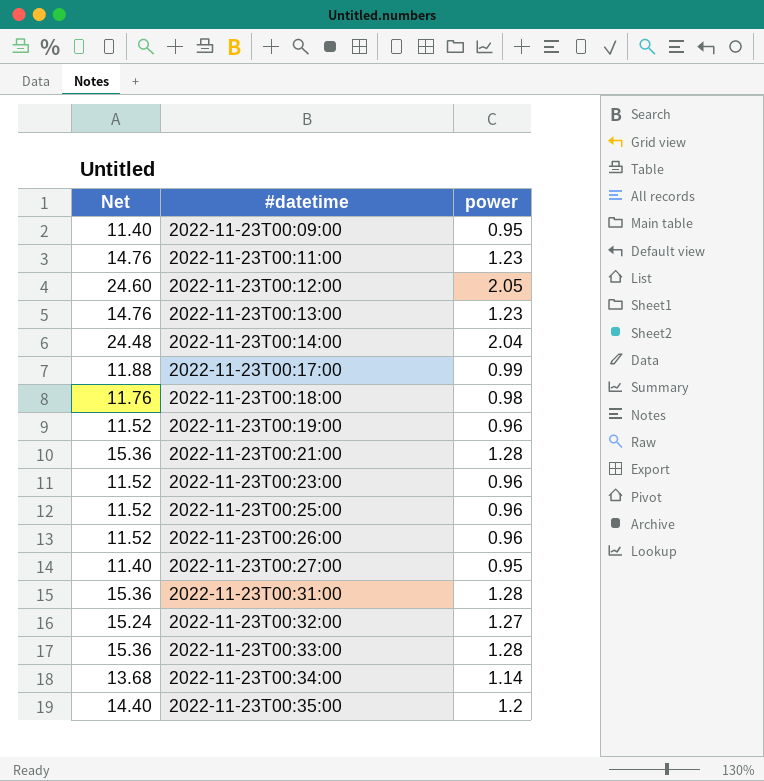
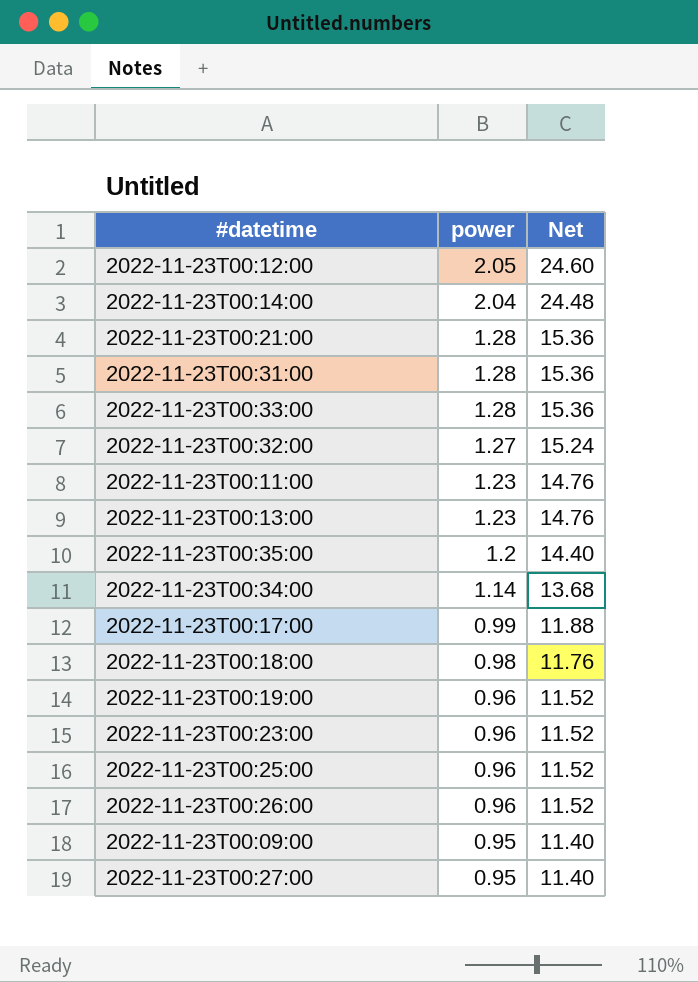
row order: #datetime ascending -> power descending
column Net | position: 1 -> 3

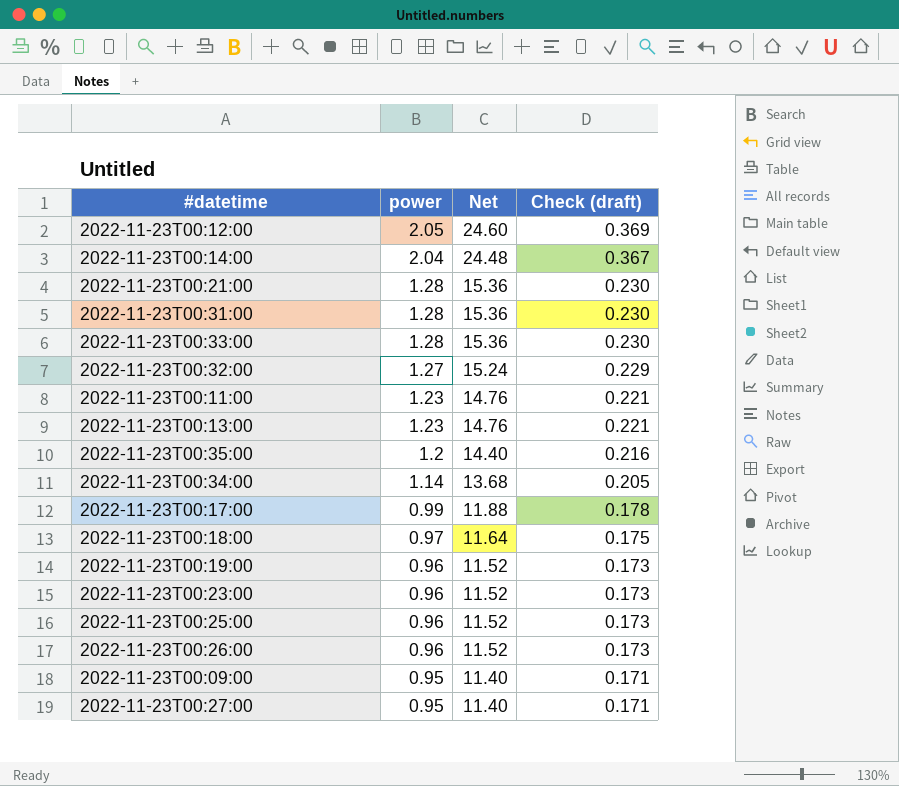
column Check (draft) | formula: none -> [power] * 0.18
2022-11-23T00:18:00 | power: 0.98 -> 0.97
2022-11-23T00:18:00 | Net: 11.76 -> 11.64

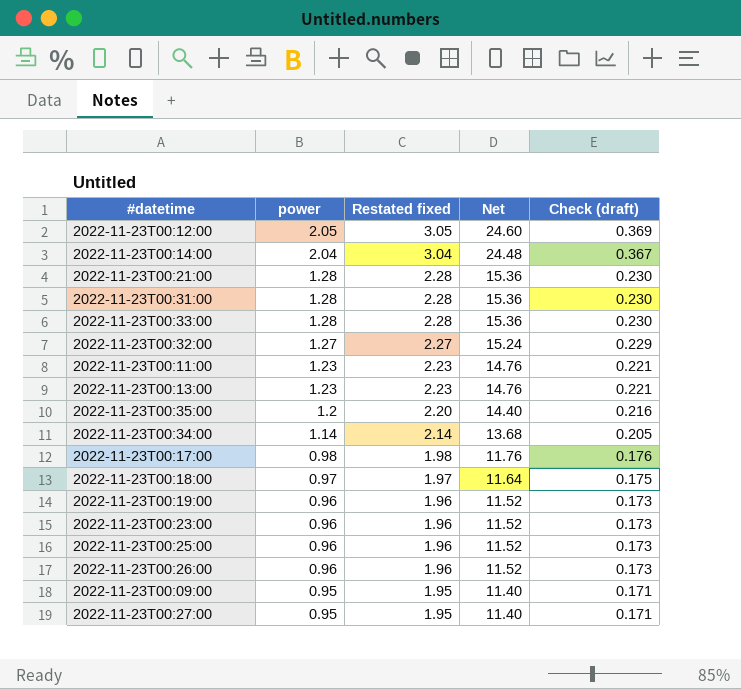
column Restated fixed | formula: none -> [power] + 1
2022-11-23T00:17:00 | power: 0.99 -> 0.98
2022-11-23T00:17:00 | Net: 11.88 -> 11.76
2022-11-23T00:17:00 | Check (draft): 0.178 -> 0.176

